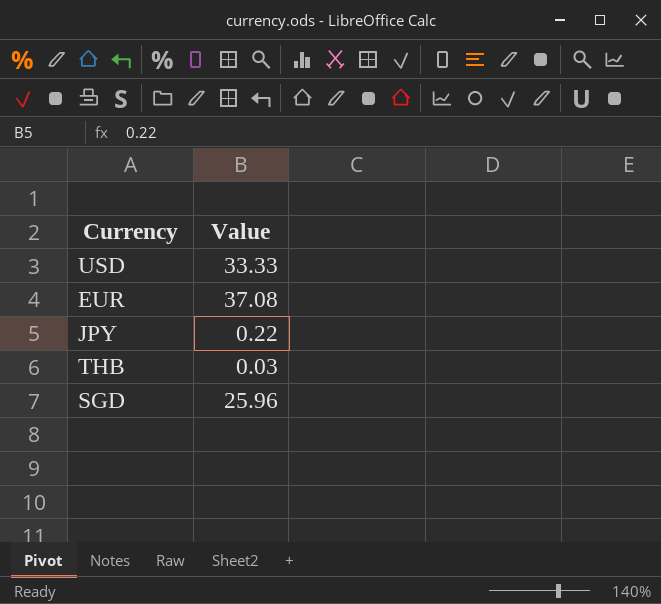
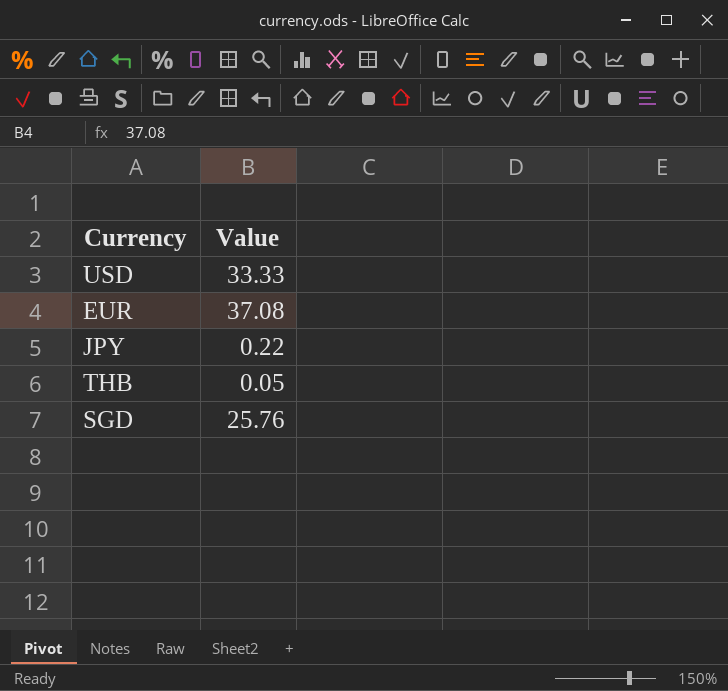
THB | Value: 0.03 -> 0.05
SGD | Value: 25.96 -> 25.76

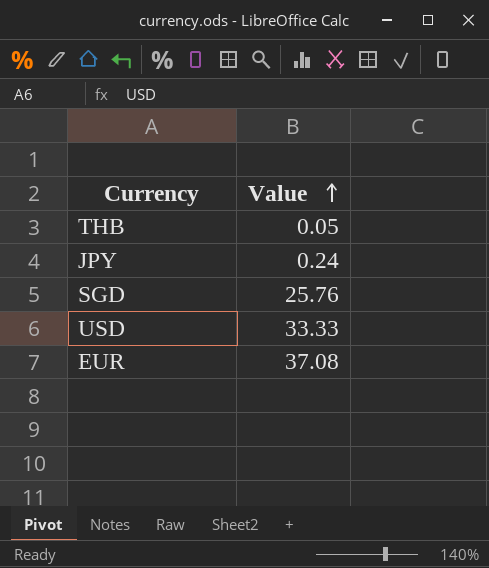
row order: none -> Value ascending
JPY | Value: 0.22 -> 0.24

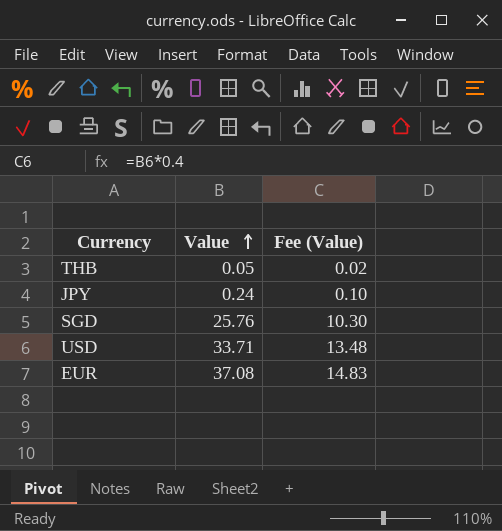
column Fee (Value) | formula: none -> [Value] * 0.4
USD | Value: 33.33 -> 33.71

